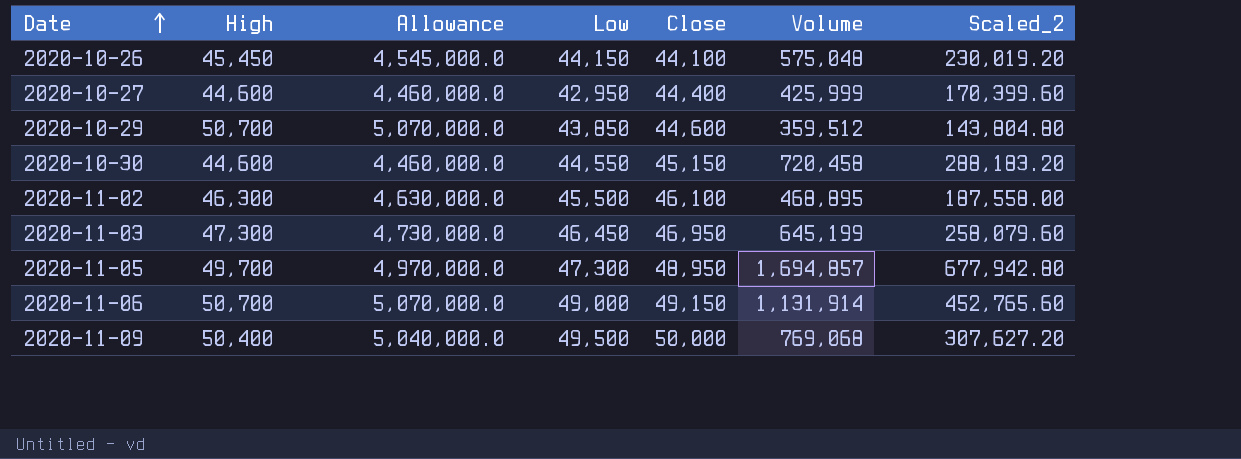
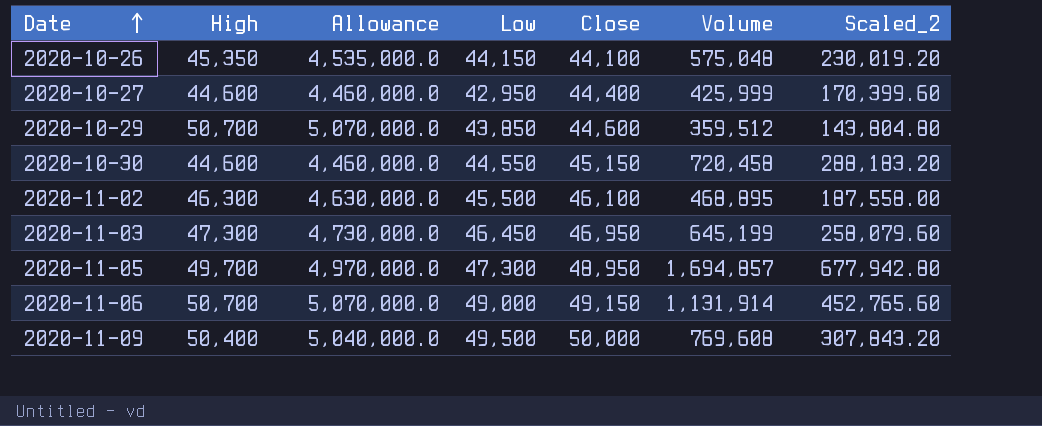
2020-10-26 | High: 45,450 -> 45,350
2020-10-26 | Allowance: 4,545,000.0 -> 4,535,000.0
2020-11-09 | Volume: 769,068 -> 769,608
2020-11-09 | Scaled_2: 307,627.20 -> 307,843.20

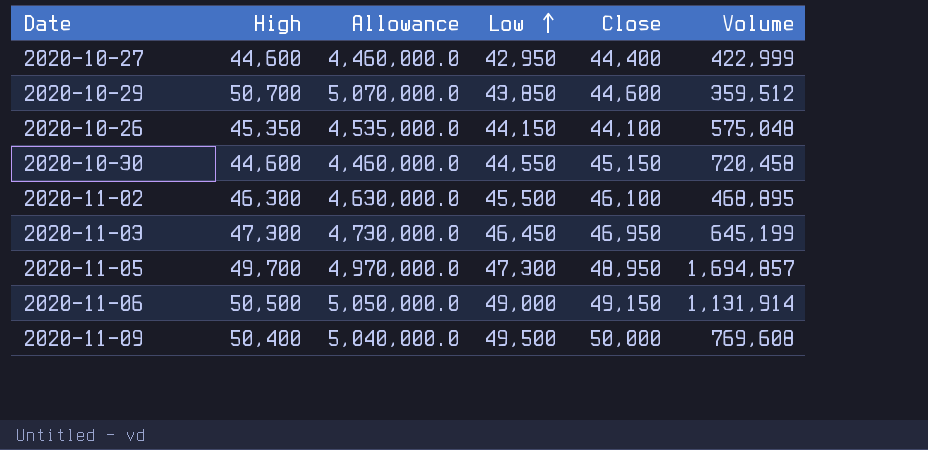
row order: Date ascending -> Low ascending
column Scaled_2 | formula: [Volume] * 0.4 -> none
2020-10-27 | Volume: 425,999 -> 422,999
2020-11-06 | High: 50,700 -> 50,500
2020-11-06 | Allowance: 5,070,000.0 -> 5,050,000.0

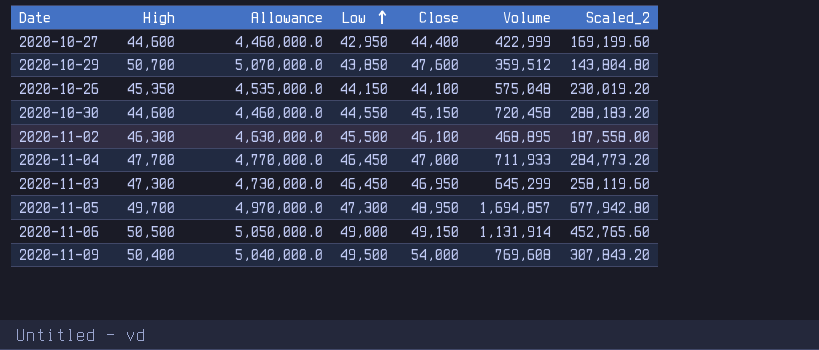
column Scaled_2 | formula: none -> [Volume] * 0.4
2020-10-29 | Close: 44,600 -> 47,600
row 2020-11-04: none -> 47,700 | 4,770,000.0 | 46,450 | 47,000 | 711,933 | 284,773.20
2020-11-03 | Volume: 645,199 -> 645,299
2020-11-09 | Close: 50,000 -> 54,000

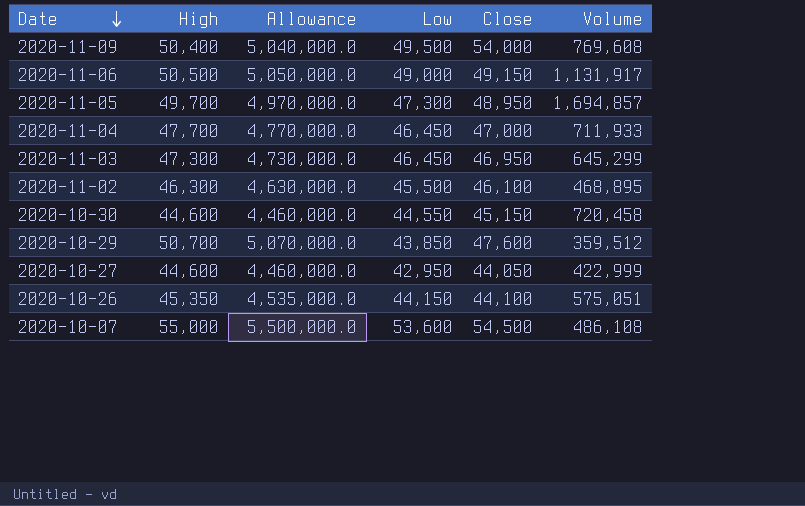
row order: Low ascending -> Date descending
column Scaled_2 | formula: [Volume] * 0.4 -> none
2020-11-06 | Volume: 1,131,914 -> 1,131,917
2020-10-27 | Close: 44,400 -> 44,050
2020-10-26 | Volume: 575,048 -> 575,051
row 2020-10-07: none -> 55,000 | 5,500,000.0 | 53,600 | 54,500 | 486,108

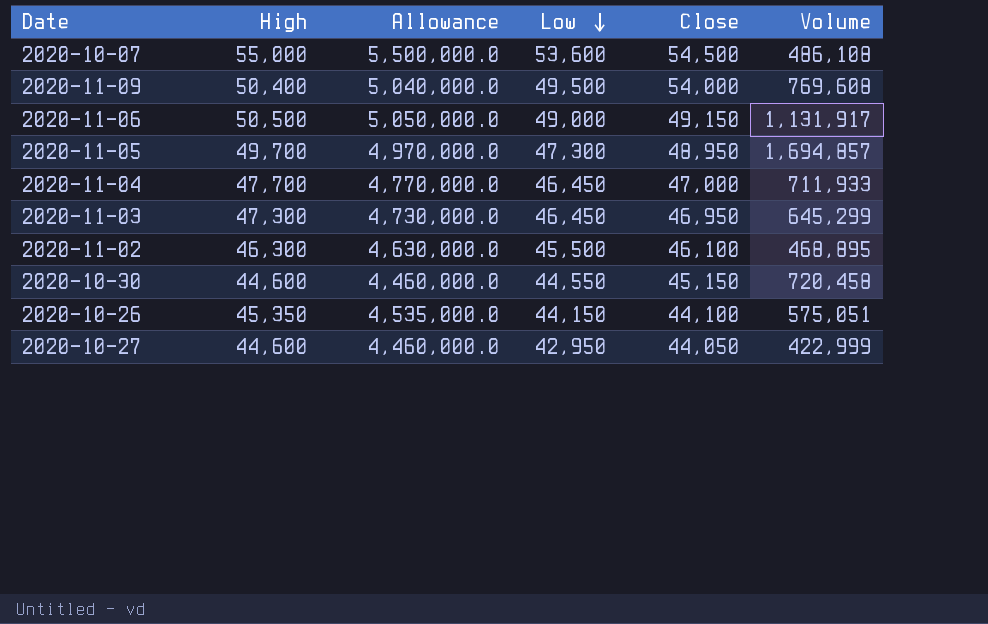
row order: Date descending -> Low descending
row 2020-10-29: 50,700 | 5,070,000.0 | 43,850 | 47,600 | 359,512 -> none

